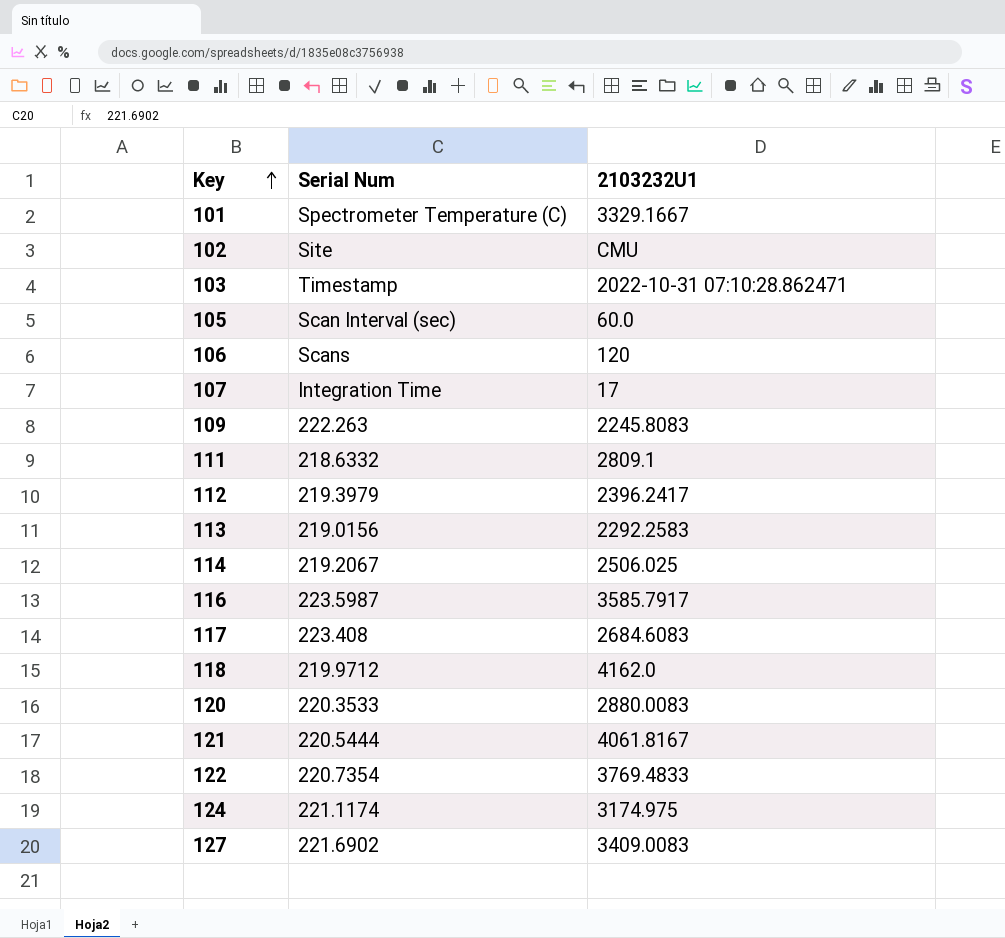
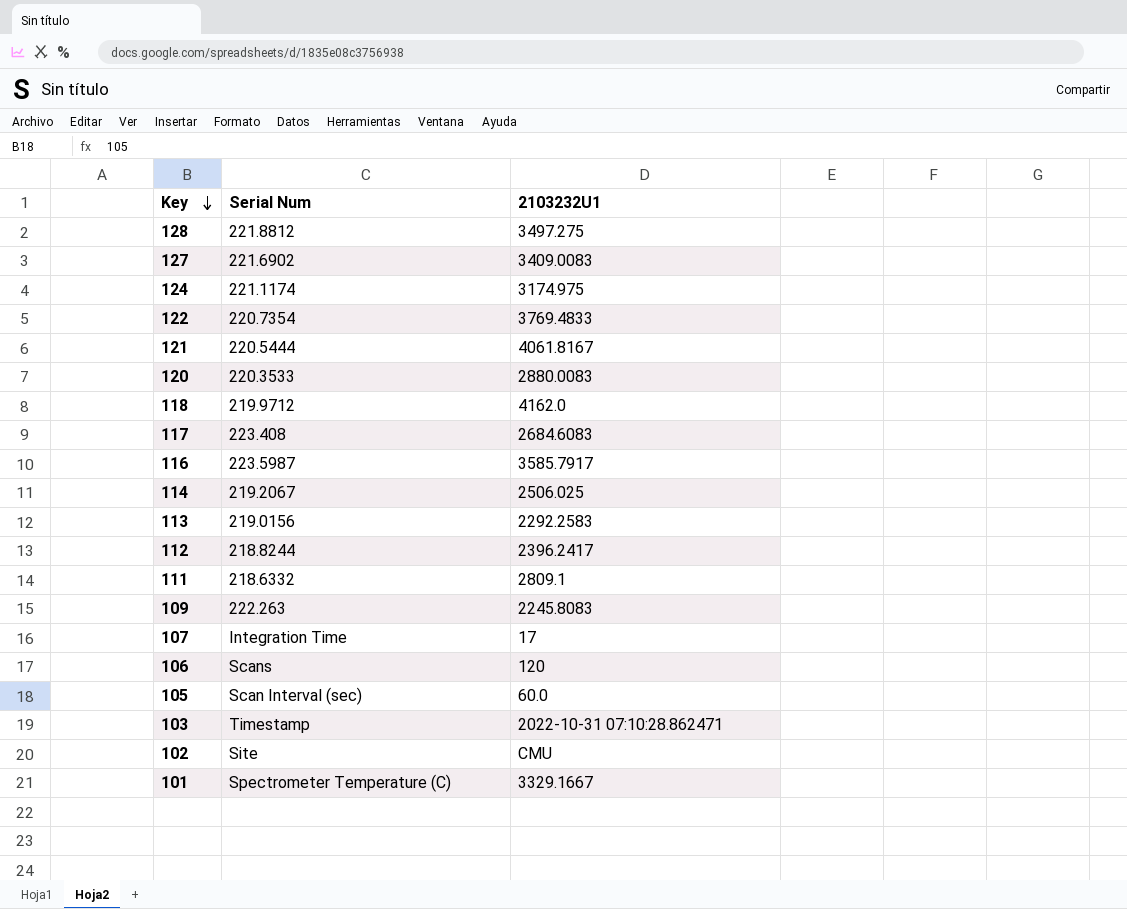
row order: Key ascending -> Key descending
row 128: none -> 221.8812 | 3497.275
112 | Serial Num: 219.3979 -> 218.8244

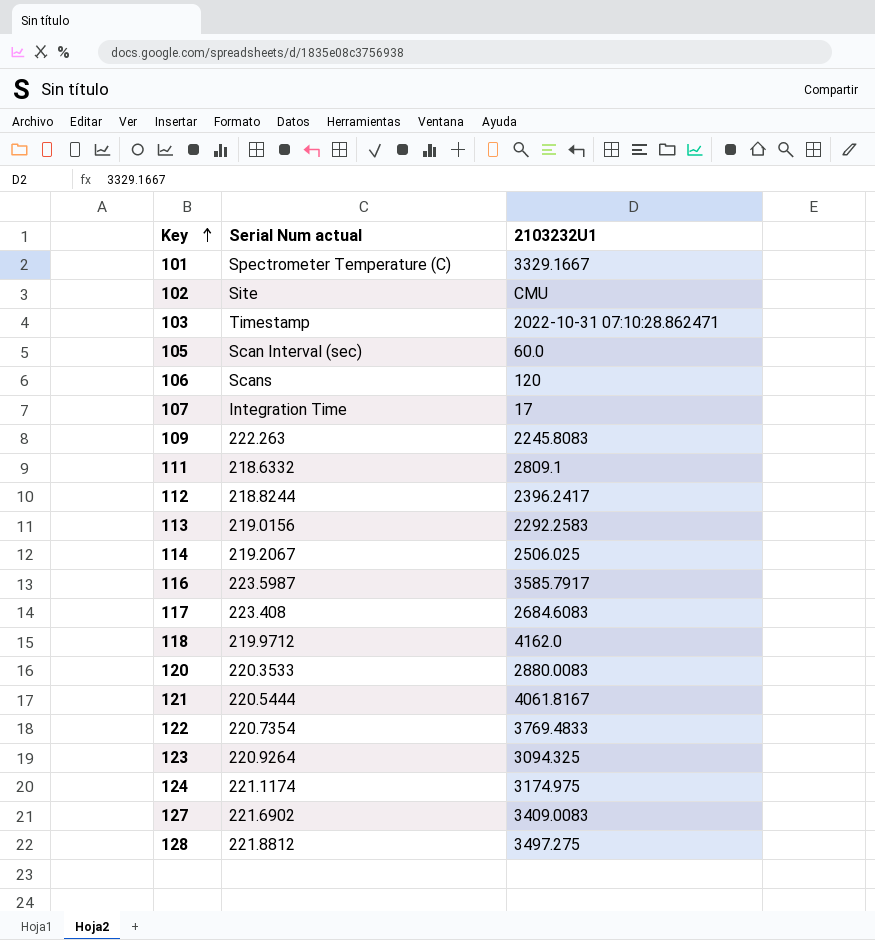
row order: Key descending -> Key ascending
column name: Serial Num -> Serial Num actual
row 123: none -> 220.9264 | 3094.325

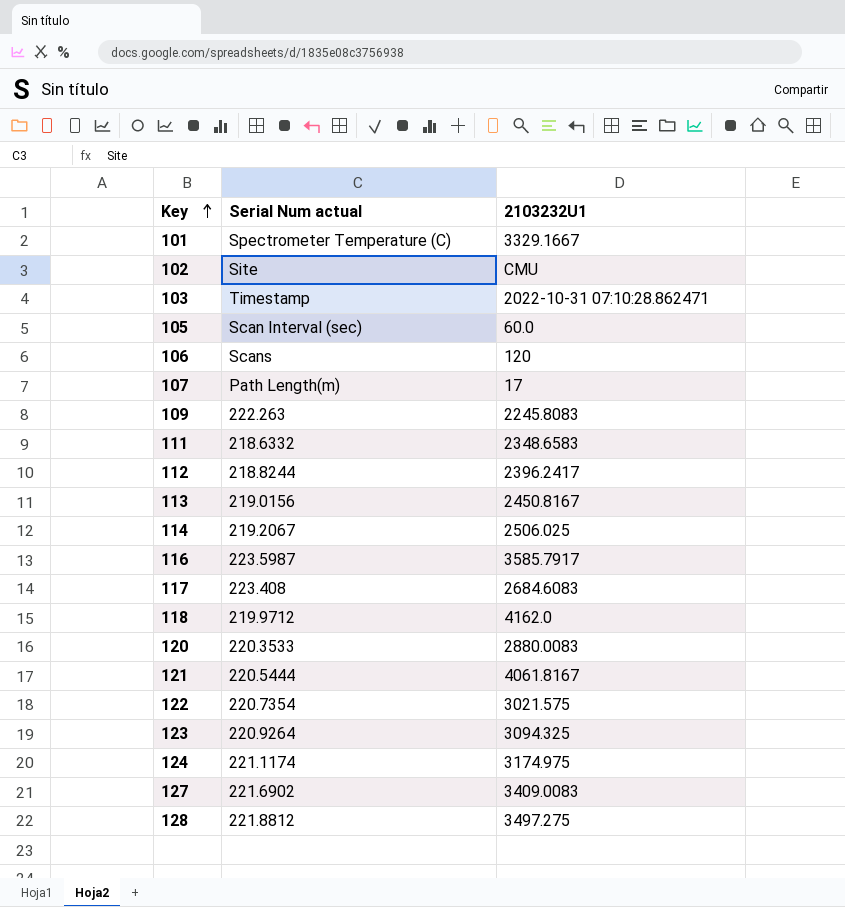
107 | Serial Num actual: Integration Time -> Path Length(m)
111 | 2103232U1: 2809.1 -> 2348.6583
113 | 2103232U1: 2292.2583 -> 2450.8167
122 | 2103232U1: 3769.4833 -> 3021.575

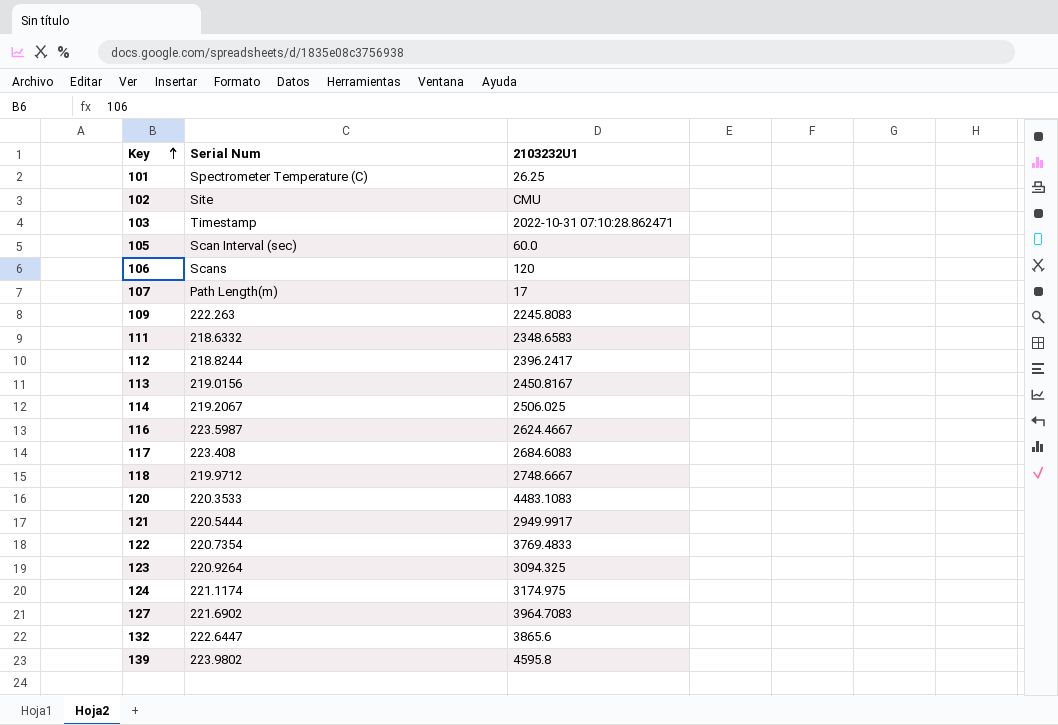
column name: Serial Num actual -> Serial Num
row 128: 221.8812 | 3497.275 -> none
101 | 2103232U1: 3329.1667 -> 26.25
116 | 2103232U1: 3585.7917 -> 2624.4667
118 | 2103232U1: 4162.0 -> 2748.6667
120 | 2103232U1: 2880.0083 -> 4483.1083
121 | 2103232U1: 4061.8167 -> 2949.9917
122 | 2103232U1: 3021.575 -> 3769.4833
127 | 2103232U1: 3409.0083 -> 3964.7083
row 132: none -> 222.6447 | 3865.6
row 139: none -> 223.9802 | 4595.8

